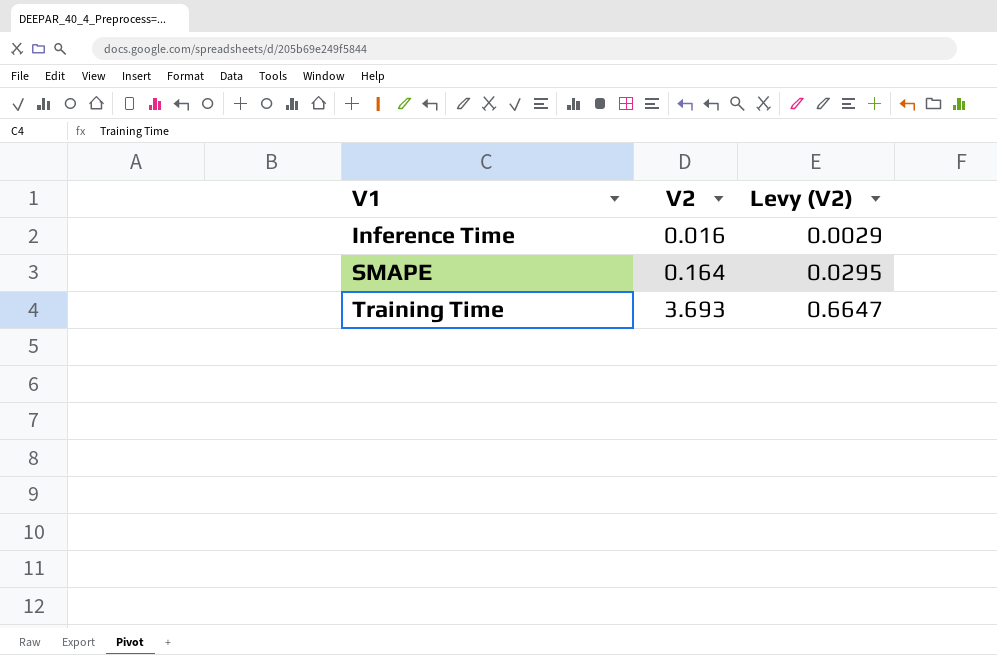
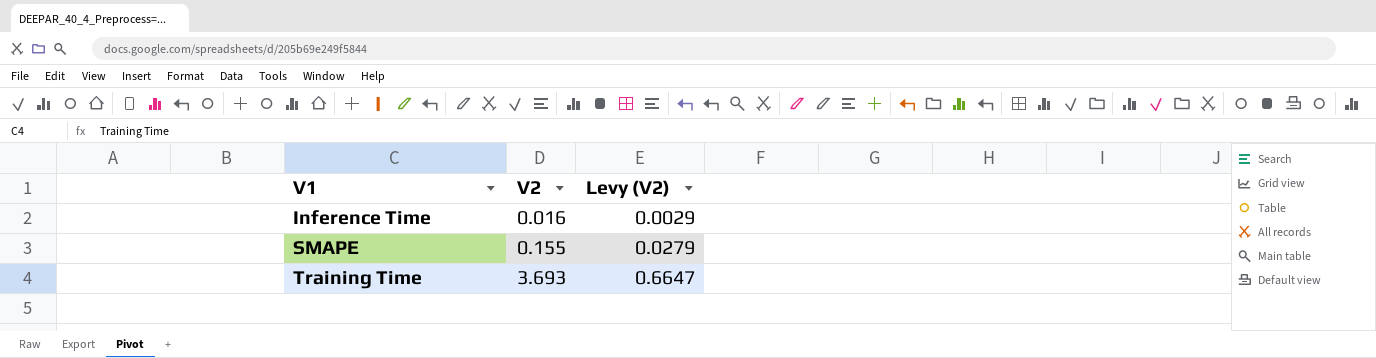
SMAPE | V2: 0.164 -> 0.155
SMAPE | Levy (V2): 0.0295 -> 0.0279

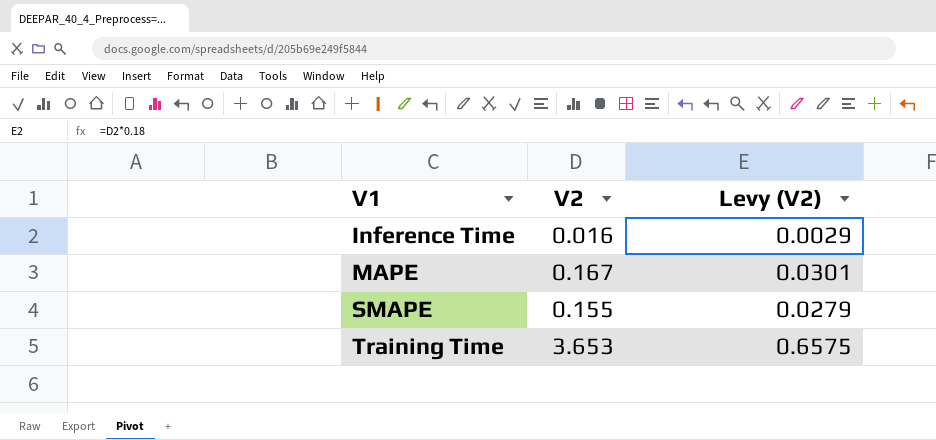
row MAPE: none -> 0.167 | 0.0301
Training Time | V2: 3.693 -> 3.653
Training Time | Levy (V2): 0.6647 -> 0.6575

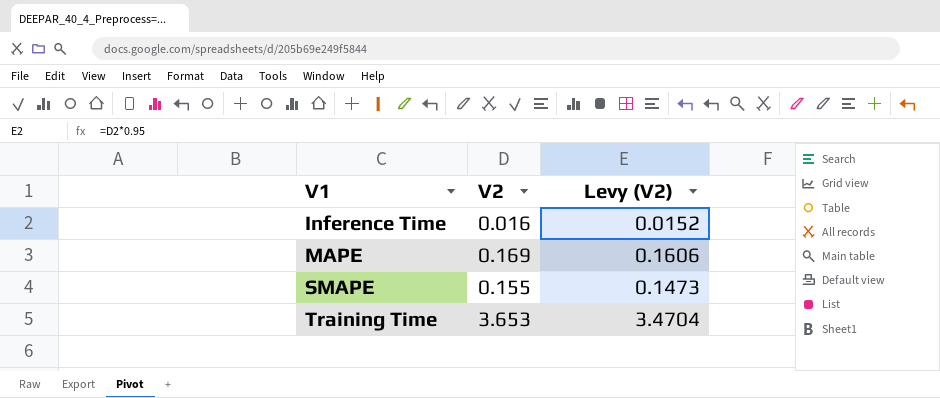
column Levy (V2) | formula: [V2] * 0.18 -> [V2] * 0.95
MAPE | V2: 0.167 -> 0.169

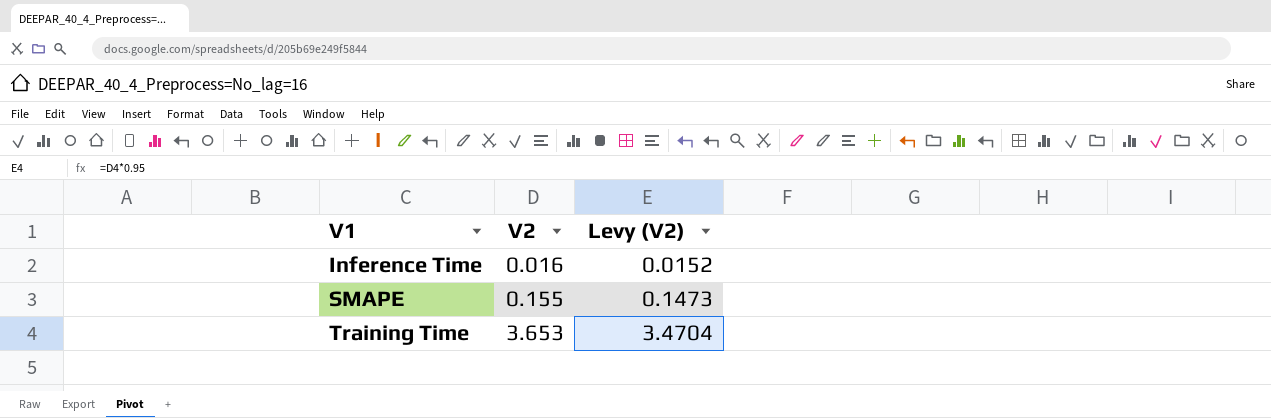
row MAPE: 0.169 | 0.1606 -> none

